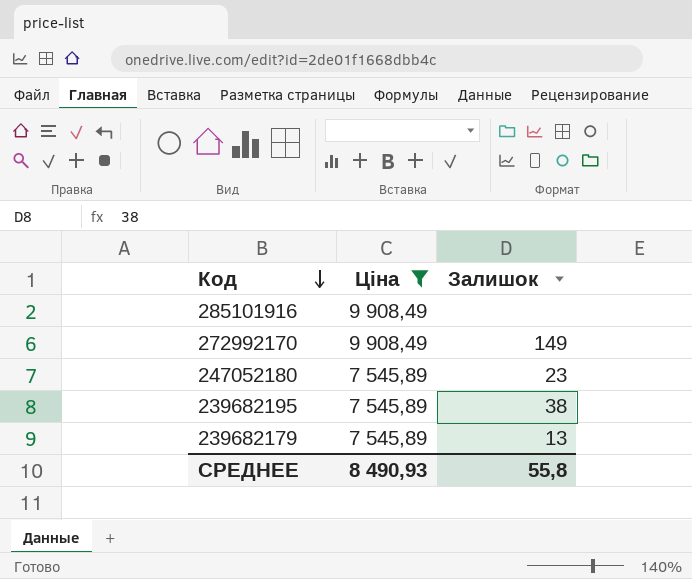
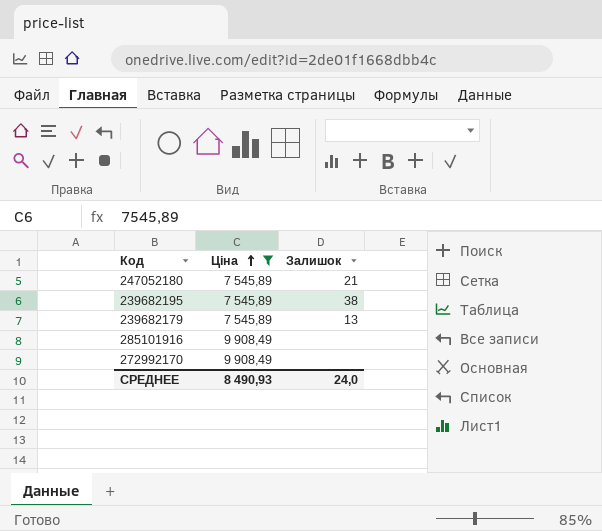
row order: Код descending -> Ціна ascending
247052180 | Залишок: 23 -> 21
272992170 | Залишок: 149 -> none
СРЕДНЕЕ | Залишок: 55,8 -> 24,0

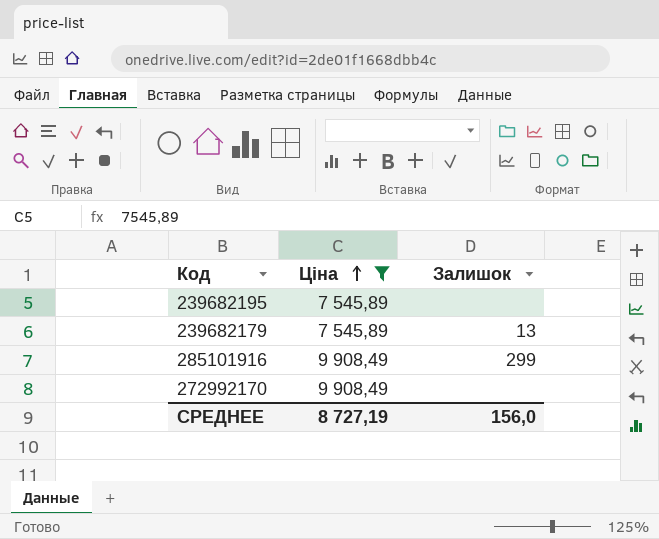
row 247052180: 7 545,89 | 21 -> none
239682195 | Залишок: 38 -> none
285101916 | Залишок: none -> 299
СРЕДНЕЕ | Ціна: 8 490,93 -> 8 727,19
СРЕДНЕЕ | Залишок: 24,0 -> 156,0

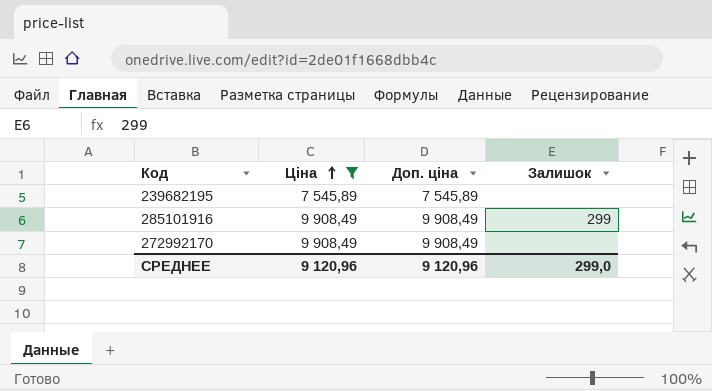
column Доп. ціна | position: none -> 3
row 239682179: 7 545,89 | 13 -> none
СРЕДНЕЕ | Ціна: 8 727,19 -> 9 120,96
СРЕДНЕЕ | Залишок: 156,0 -> 299,0

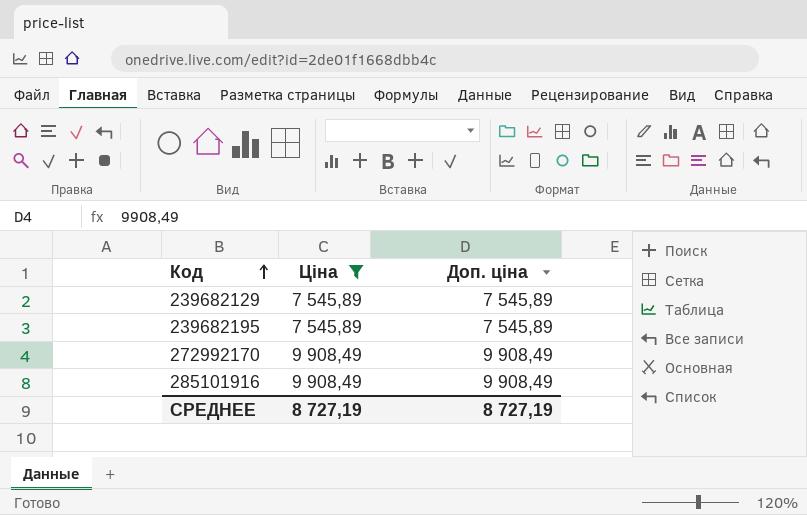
row order: Ціна ascending -> Код ascending
column Залишок | position: 4 -> none
row 239682129: none -> 7 545,89 | 7 545,89
СРЕДНЕЕ | Ціна: 9 120,96 -> 8 727,19
СРЕДНЕЕ | Доп. ціна: 9 120,96 -> 8 727,19

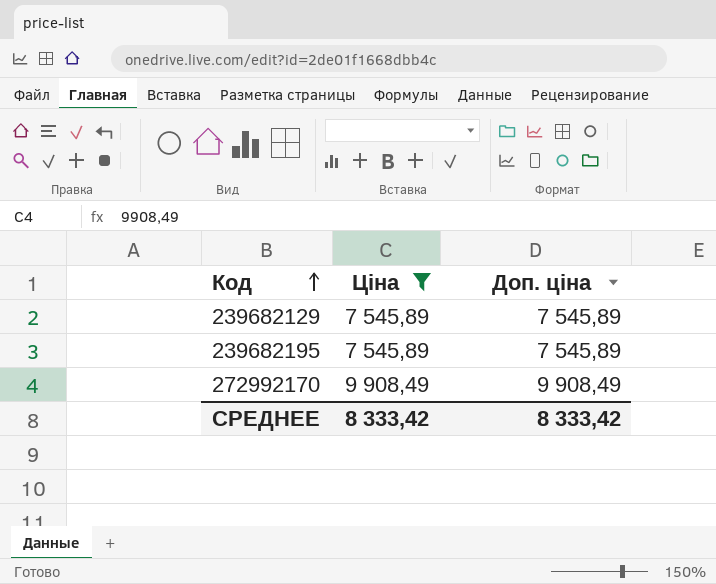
row 285101916: 9 908,49 | 9 908,49 -> none
СРЕДНЕЕ | Ціна: 8 727,19 -> 8 333,42
СРЕДНЕЕ | Доп. ціна: 8 727,19 -> 8 333,42

